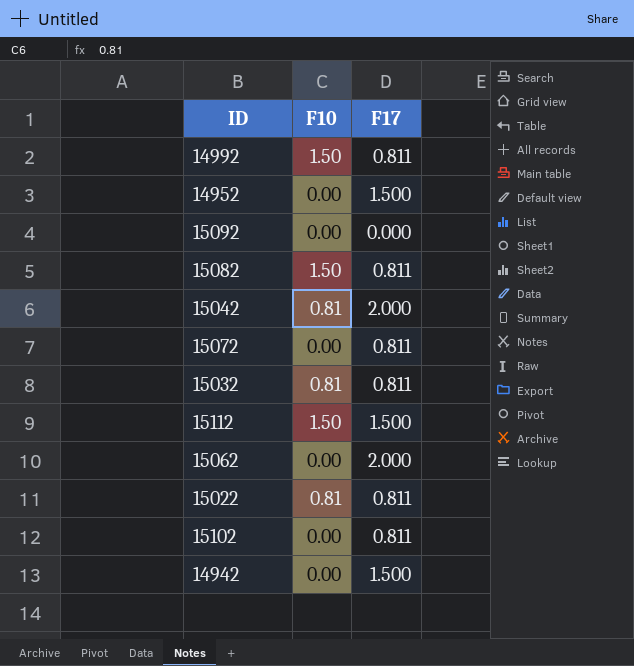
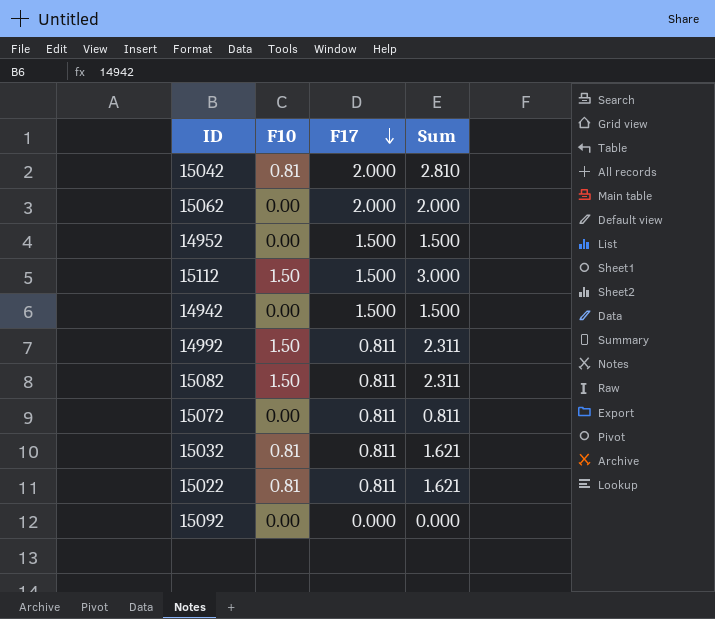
row order: none -> F17 descending
column Sum | formula: none -> [F10] + [F17]
row 15102: 0.00 | 0.811 -> none

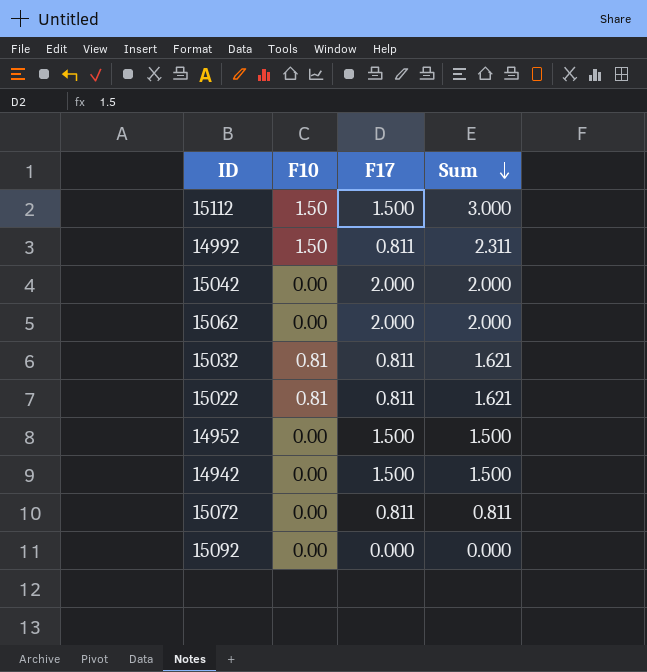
row order: F17 descending -> Sum descending
row 15082: 1.50 | 0.811 | 2.311 -> none
15042 | F10: 0.81 -> 0.00
15042 | Sum: 2.810 -> 2.000

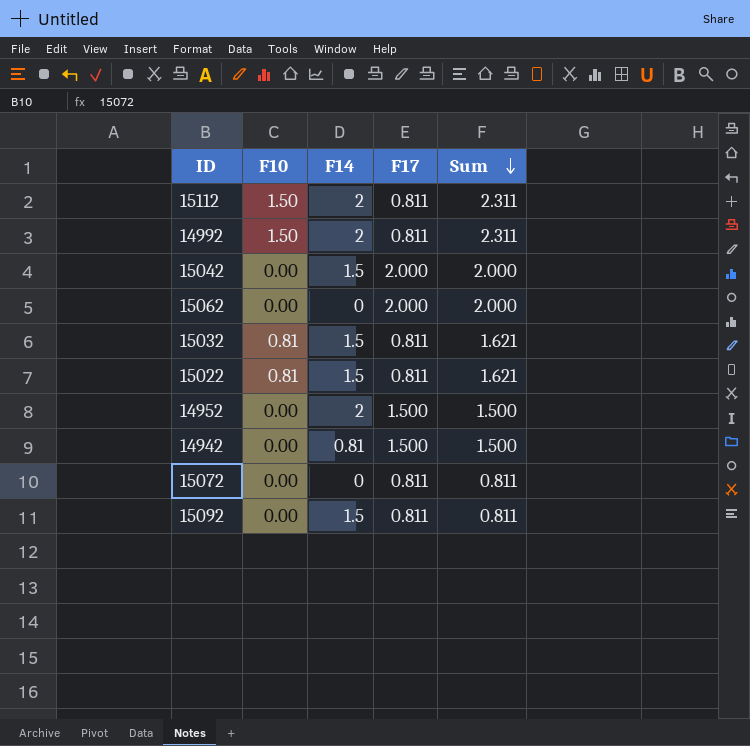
column F14 | position: none -> 3
15112 | F17: 1.500 -> 0.811
15112 | Sum: 3.000 -> 2.311
15092 | F17: 0.000 -> 0.811
15092 | Sum: 0.000 -> 0.811

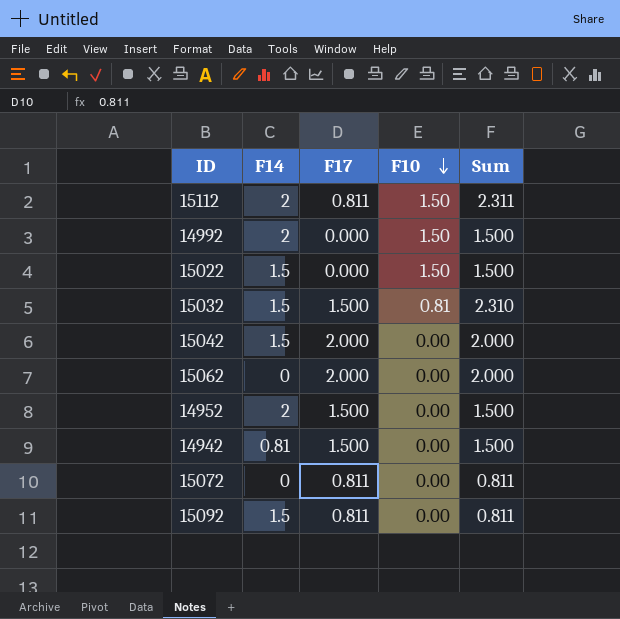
row order: Sum descending -> F10 descending
column F10 | position: 2 -> 4
14992 | F17: 0.811 -> 0.000
14992 | Sum: 2.311 -> 1.500
15022 | F17: 0.811 -> 0.000
15022 | F10: 0.81 -> 1.50
15022 | Sum: 1.621 -> 1.500
15032 | F17: 0.811 -> 1.500
15032 | Sum: 1.621 -> 2.310

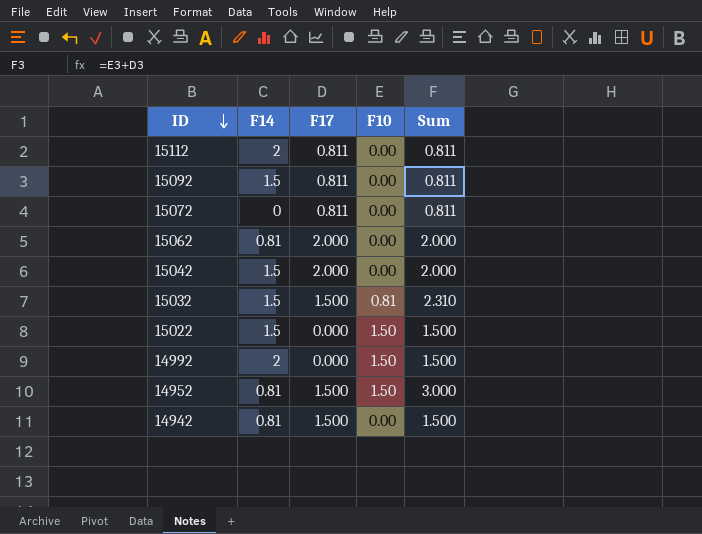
row order: F10 descending -> ID descending
15112 | F10: 1.50 -> 0.00
15112 | Sum: 2.311 -> 0.811
15062 | F14: 0 -> 0.81
14952 | F14: 2 -> 0.81
14952 | F10: 0.00 -> 1.50
14952 | Sum: 1.500 -> 3.000

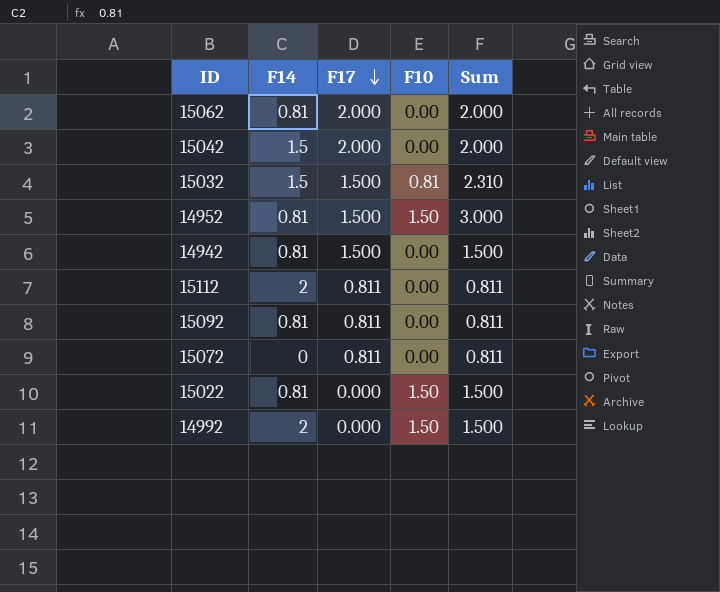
row order: ID descending -> F17 descending
15092 | F14: 1.5 -> 0.81
15022 | F14: 1.5 -> 0.81

